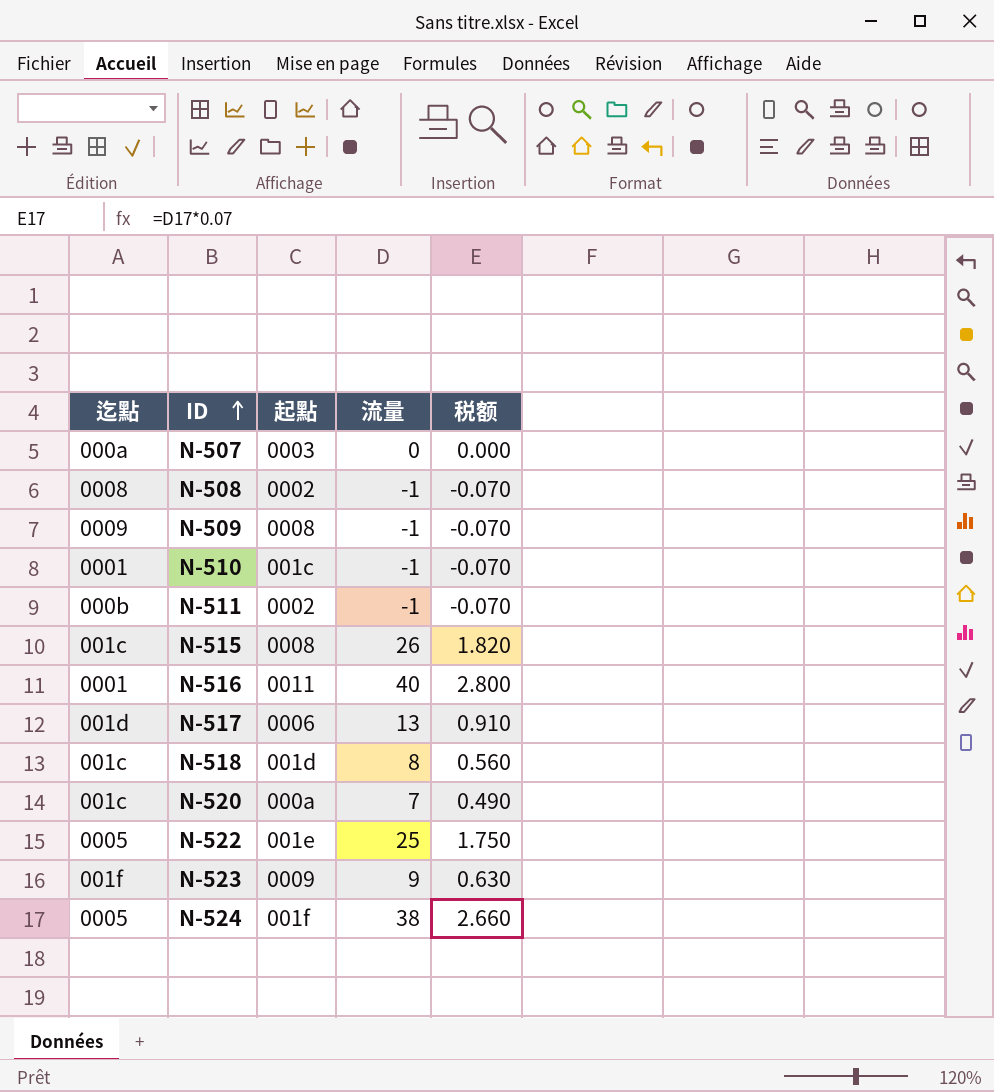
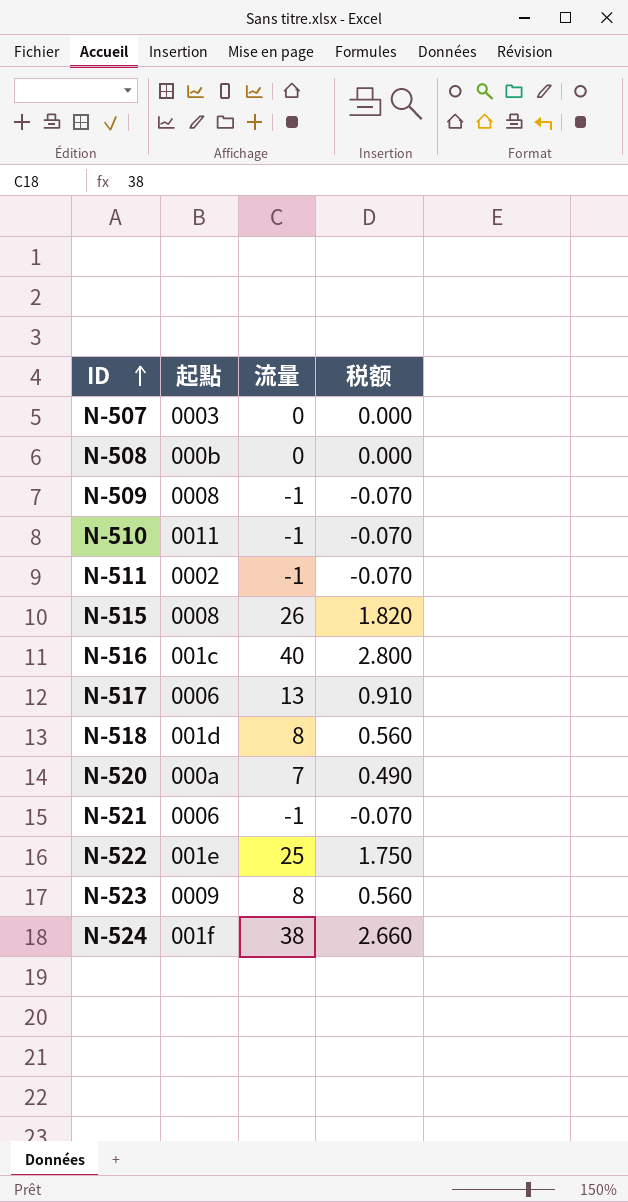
column 迄點 | position: 1 -> none
N-508 | 起點: 0002 -> 000b
N-508 | 流量: -1 -> 0
N-508 | 税额: -0.070 -> 0.000
N-510 | 起點: 001c -> 0011
N-516 | 起點: 0011 -> 001c
row N-521: none -> 0006 | -1 | -0.070
N-523 | 流量: 9 -> 8
N-523 | 税额: 0.630 -> 0.560

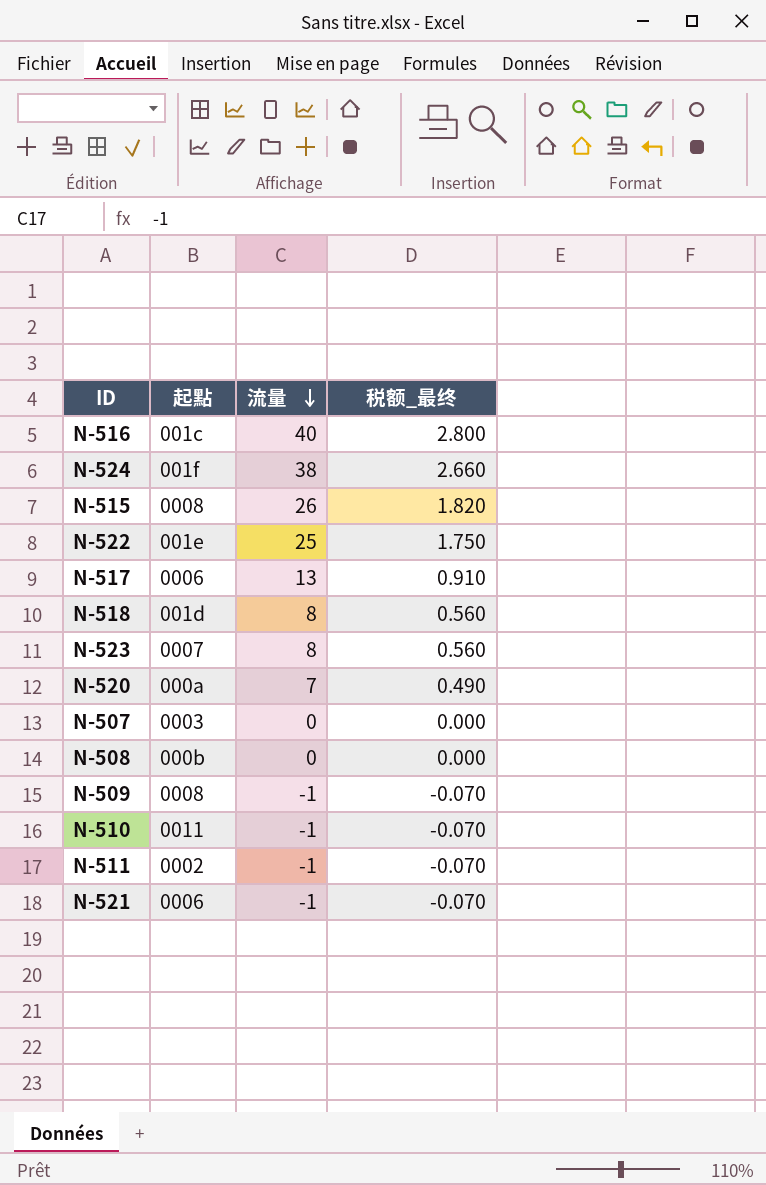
row order: ID ascending -> 流量 descending
column name: 税额 -> 税额_最终
N-523 | 起點: 0009 -> 0007

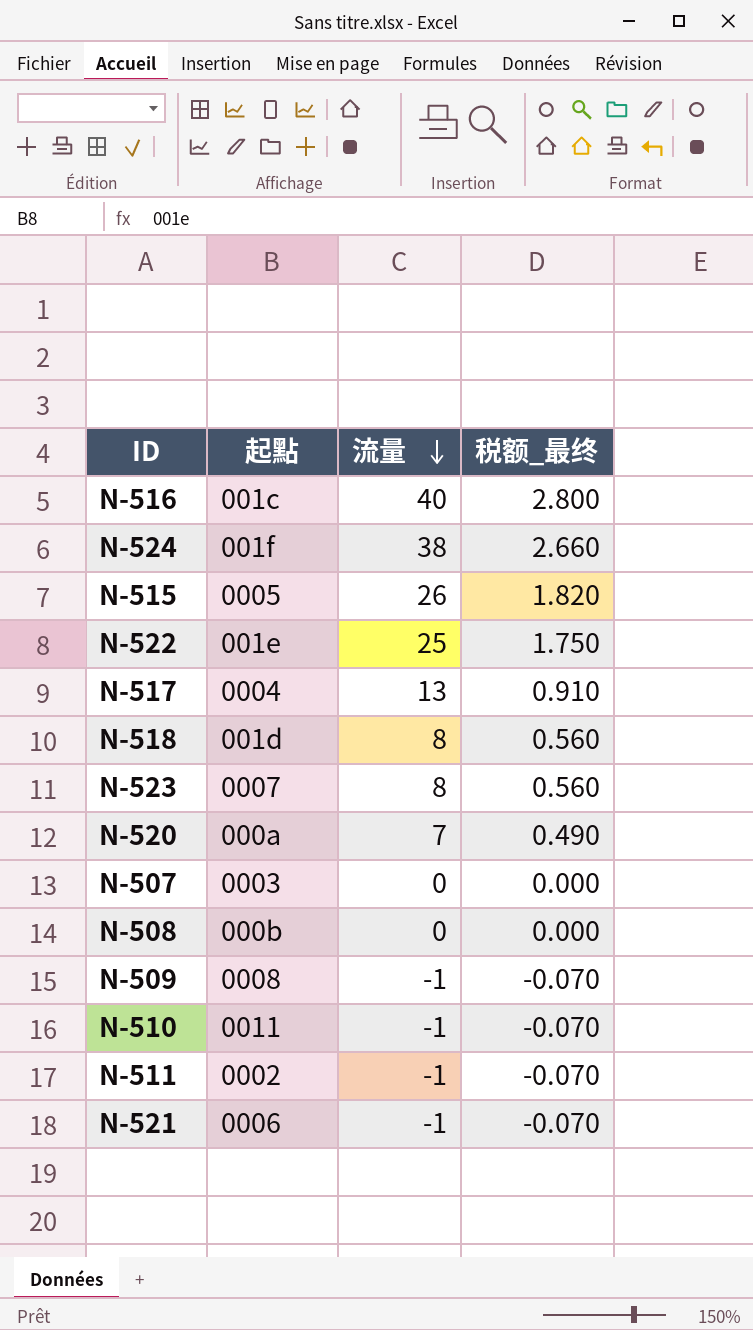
N-515 | 起點: 0008 -> 0005
N-517 | 起點: 0006 -> 0004

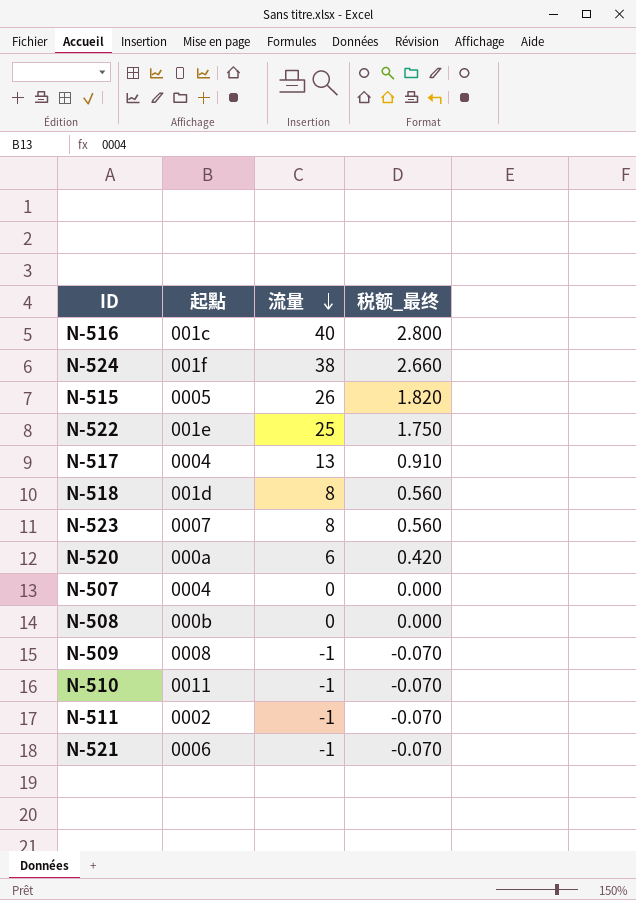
N-520 | 流量: 7 -> 6
N-520 | 税额_最终: 0.490 -> 0.420
N-507 | 起點: 0003 -> 0004

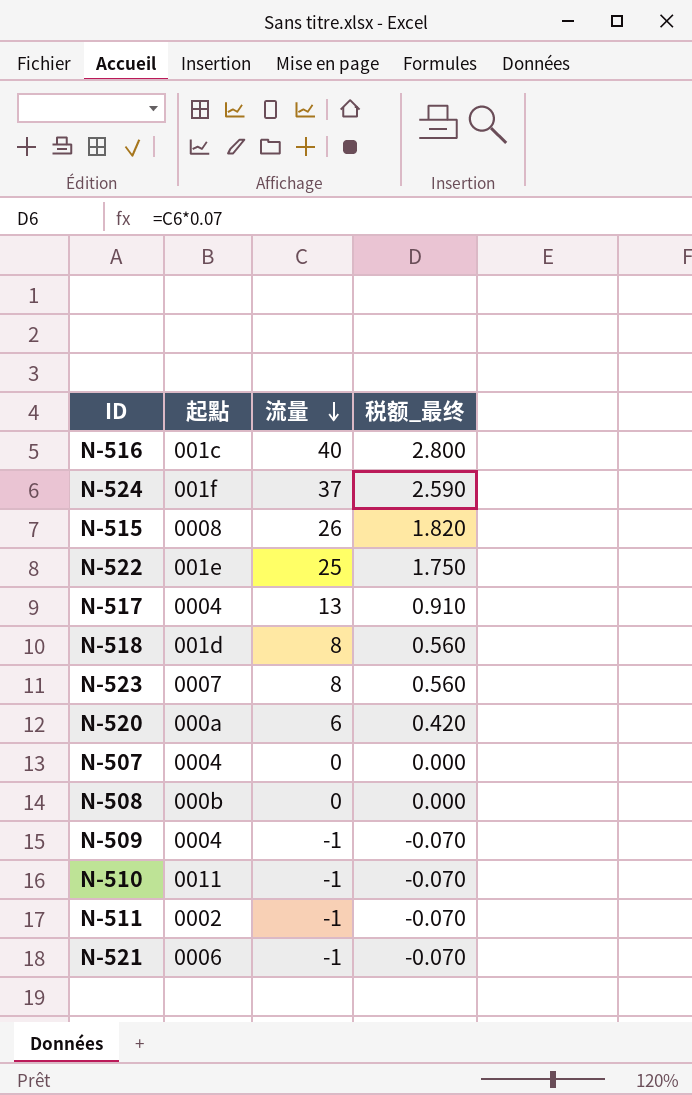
N-524 | 流量: 38 -> 37
N-524 | 税额_最终: 2.660 -> 2.590
N-515 | 起點: 0005 -> 0008
N-509 | 起點: 0008 -> 0004

